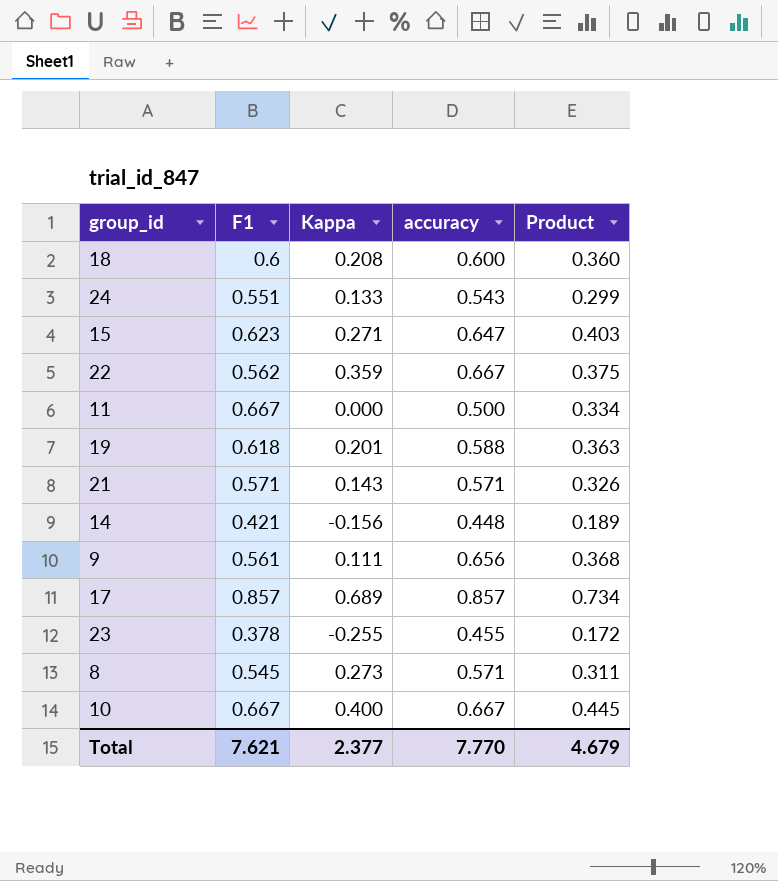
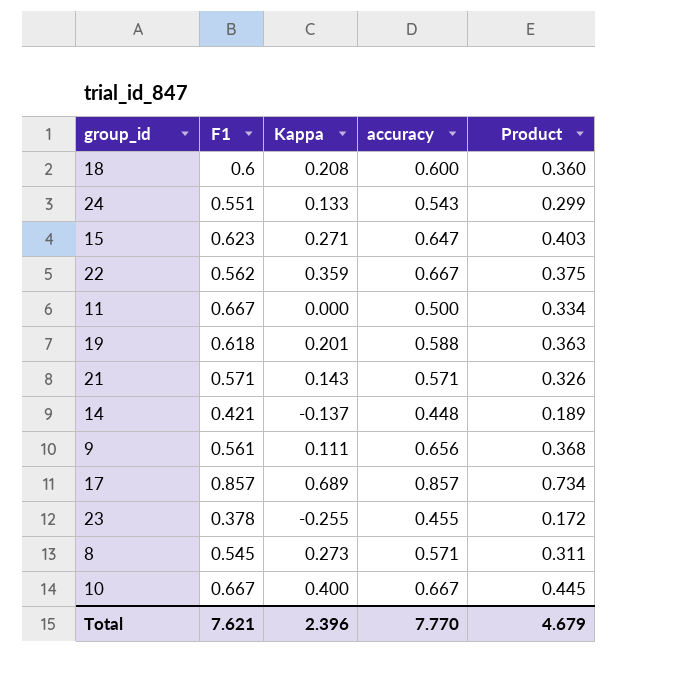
14 | Kappa: -0.156 -> -0.137
Total | Kappa: 2.377 -> 2.396

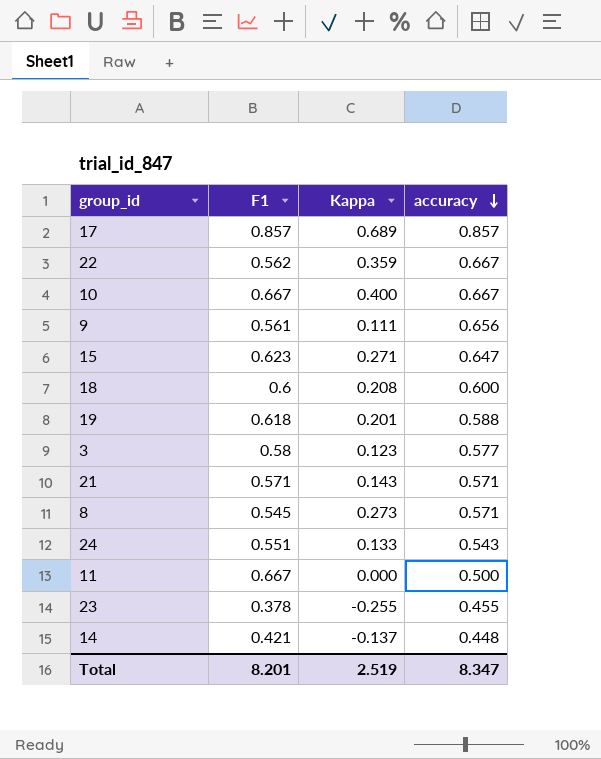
row order: none -> accuracy descending
column Product | formula: [F1] * [accuracy] -> none
row 3: none -> 0.58 | 0.123 | 0.577
Total | F1: 7.621 -> 8.201
Total | Kappa: 2.396 -> 2.519
Total | accuracy: 7.770 -> 8.347

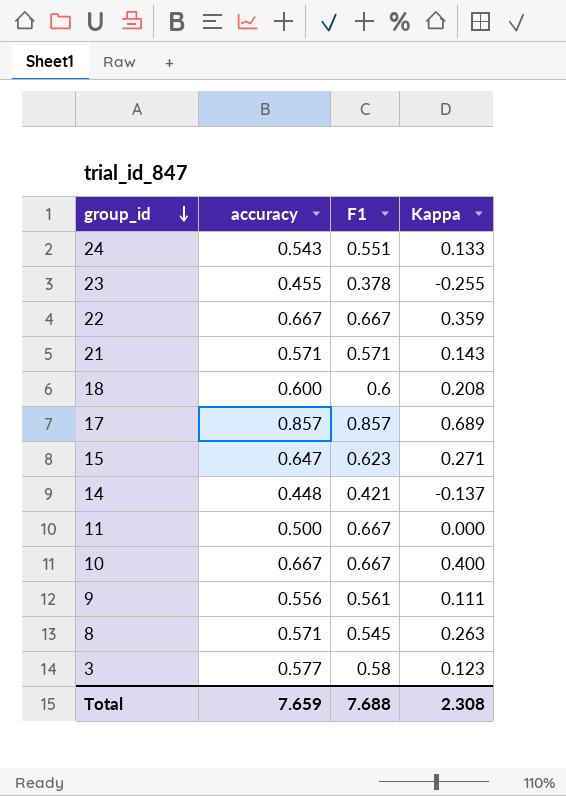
row order: accuracy descending -> group_id descending
column accuracy | position: 4 -> 2
row 19: 0.618 | 0.201 | 0.588 -> none
22 | F1: 0.562 -> 0.667
9 | accuracy: 0.656 -> 0.556
8 | Kappa: 0.273 -> 0.263
Total | accuracy: 8.347 -> 7.659
Total | F1: 8.201 -> 7.688
Total | Kappa: 2.519 -> 2.308

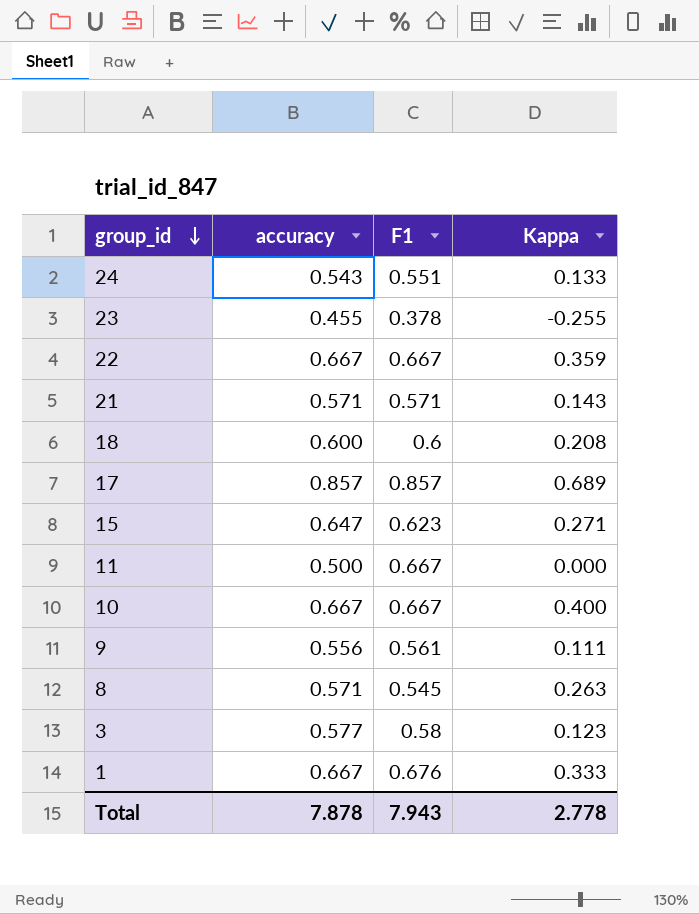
row 14: 0.448 | 0.421 | -0.137 -> none
row 1: none -> 0.667 | 0.676 | 0.333
Total | accuracy: 7.659 -> 7.878
Total | F1: 7.688 -> 7.943
Total | Kappa: 2.308 -> 2.778

